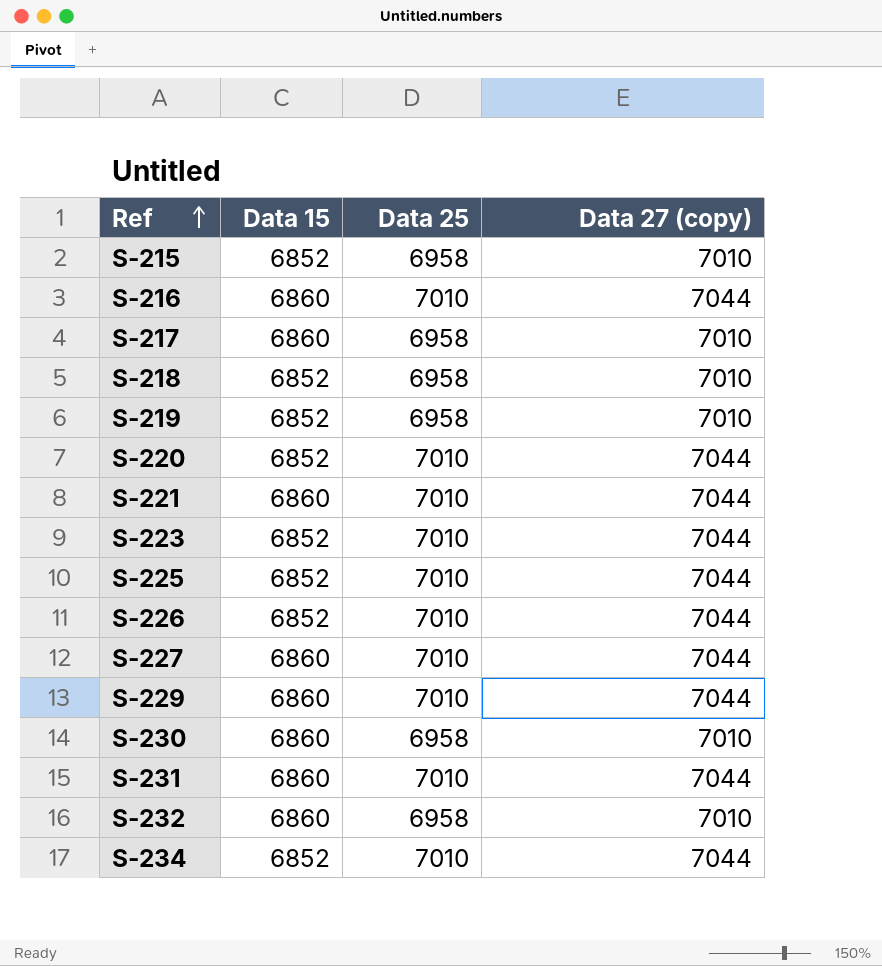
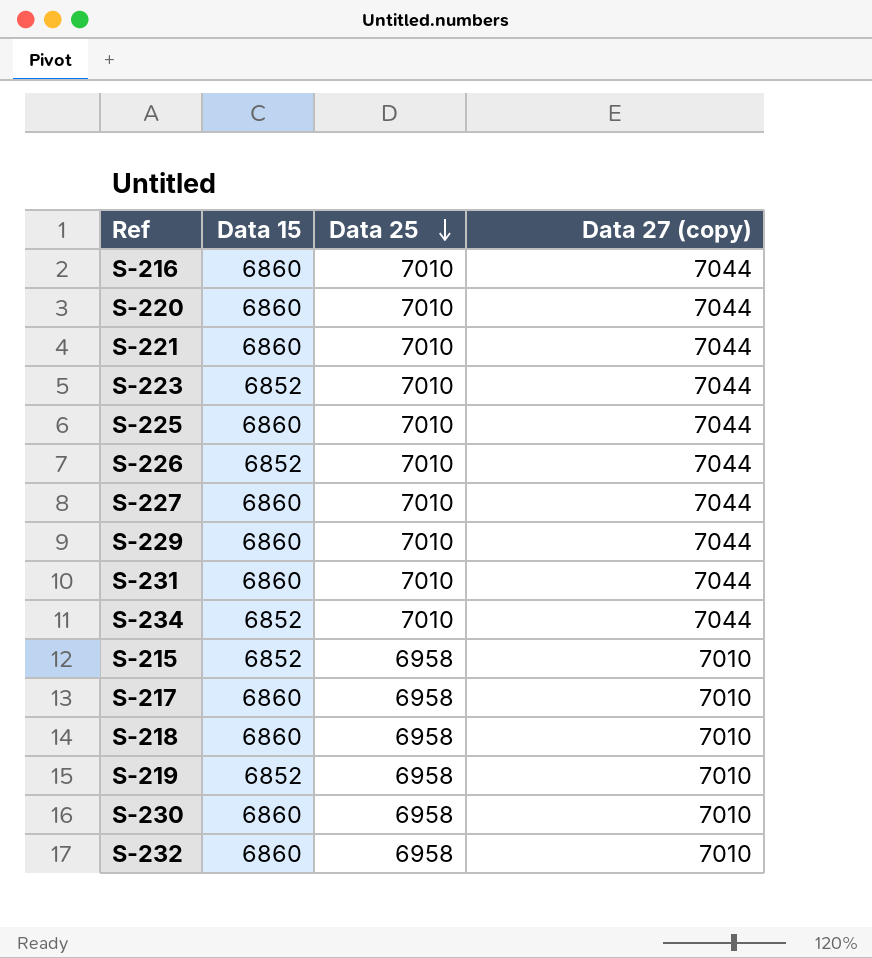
row order: Ref ascending -> Data 25 descending
S-220 | Data 15: 6852 -> 6860
S-225 | Data 15: 6852 -> 6860
S-218 | Data 15: 6852 -> 6860

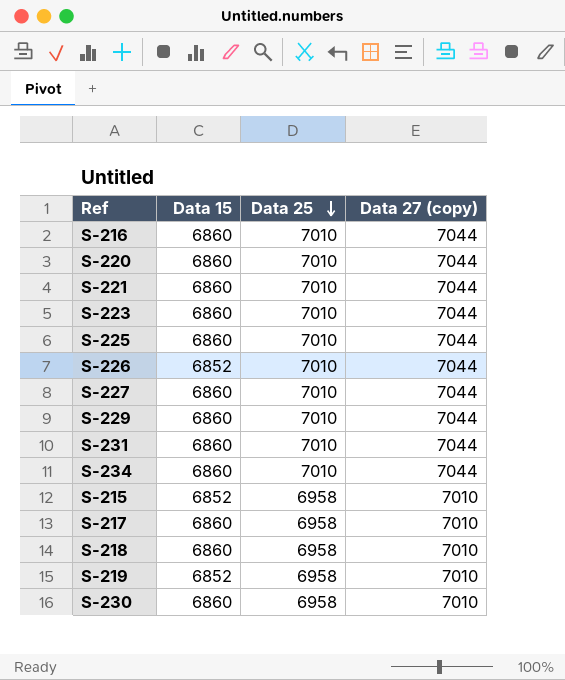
row S-232: 6860 | 6958 | 7010 -> none
S-223 | Data 15: 6852 -> 6860
S-234 | Data 15: 6852 -> 6860

